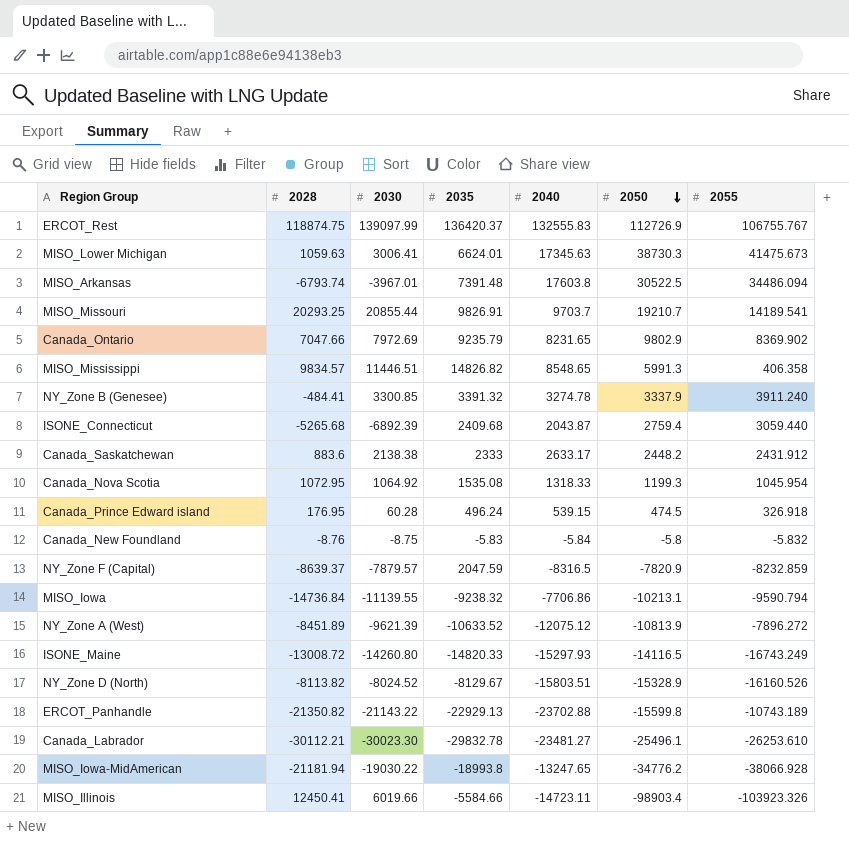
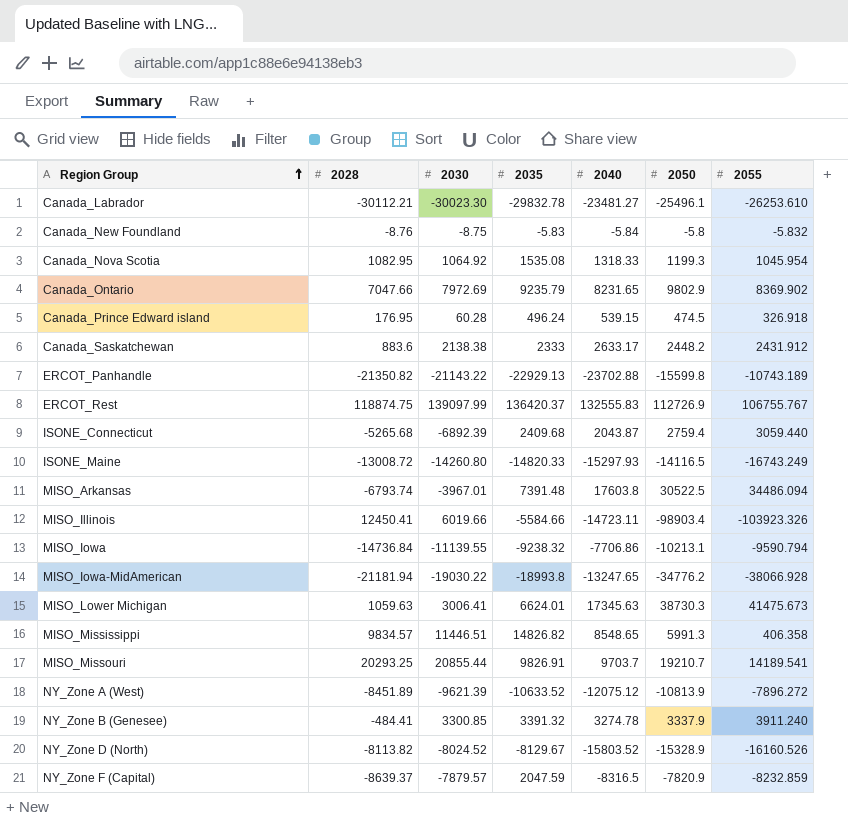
row order: 2050 descending -> Region Group ascending
Canada_Nova Scotia | 2028: 1072.95 -> 1082.95
NY_Zone D (North) | 2040: -15803.51 -> -15803.52

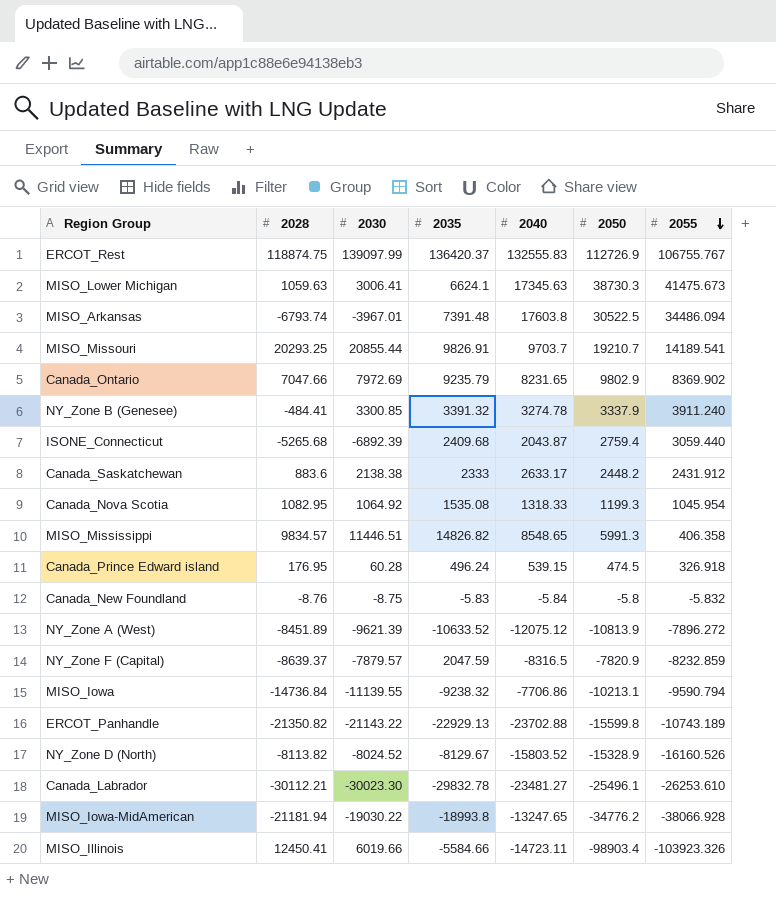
row order: Region Group ascending -> 2055 descending
row ISONE_Maine: -13008.72 | -14260.80 | -14820.33 | -15297.93 | -14116.5 | -16743.249 -> none
MISO_Lower Michigan | 2035: 6624.01 -> 6624.1

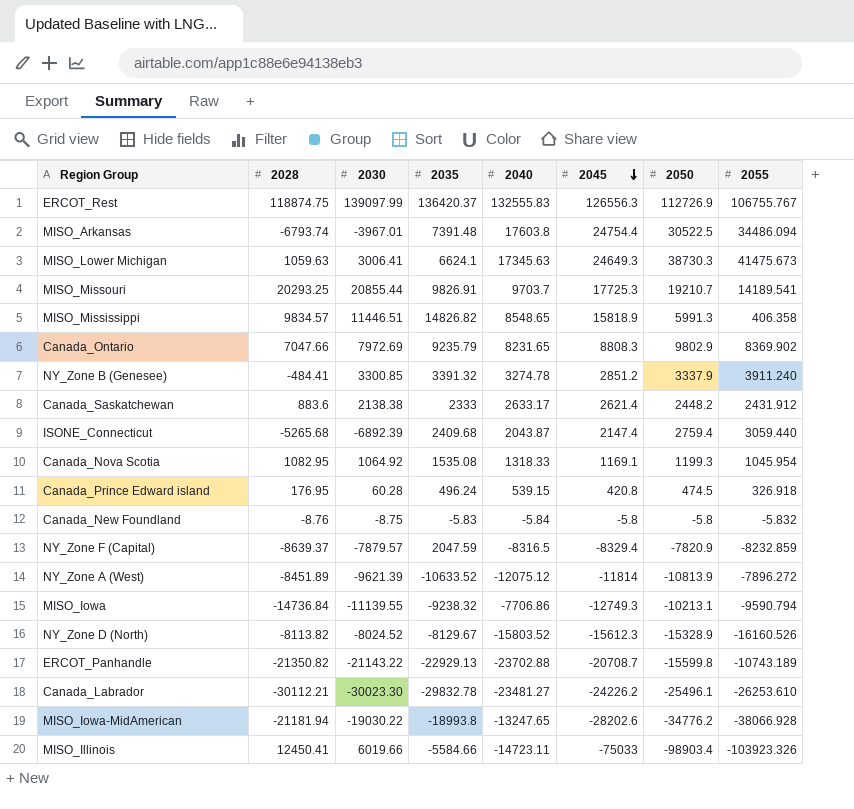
row order: 2055 descending -> 2045 descending
column 2045 | position: none -> 6

